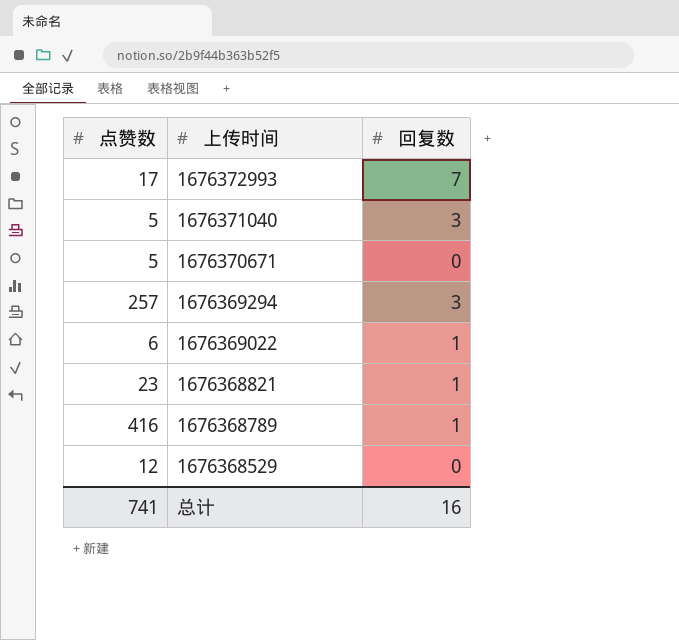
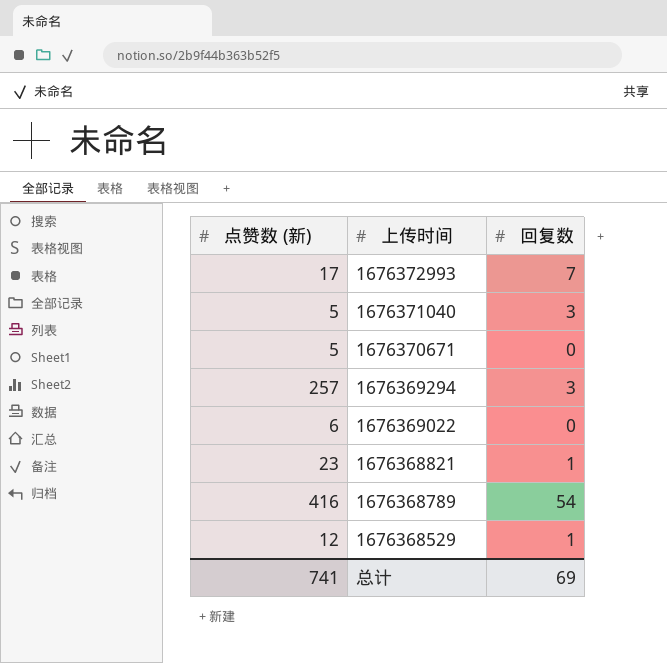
column name: 点赞数 -> 点赞数 (新)
1676369022 | 回复数: 1 -> 0
1676368789 | 回复数: 1 -> 54
1676368529 | 回复数: 0 -> 1
总计 | 回复数: 16 -> 69

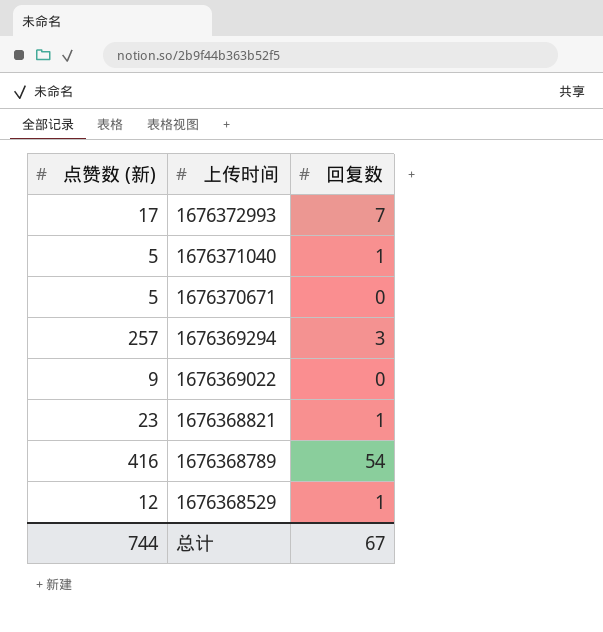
1676371040 | 回复数: 3 -> 1
1676369022 | 点赞数 (新): 6 -> 9
总计 | 点赞数 (新): 741 -> 744
总计 | 回复数: 69 -> 67

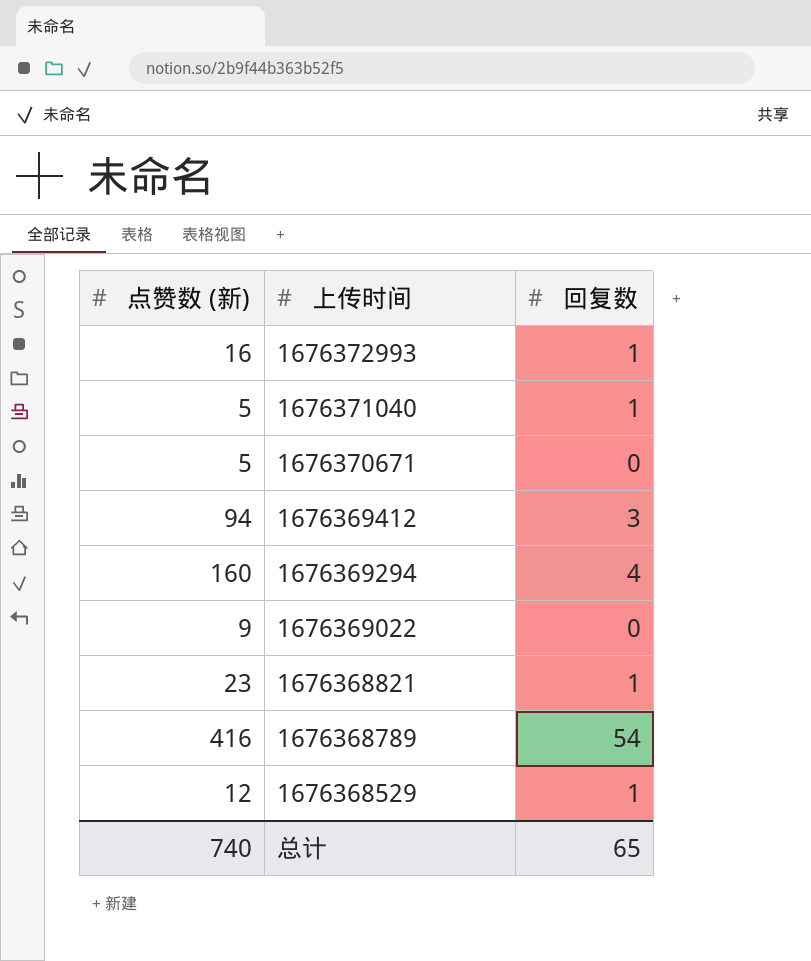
1676372993 | 点赞数 (新): 17 -> 16
1676372993 | 回复数: 7 -> 1
row 1676369412: none -> 94 | 3
1676369294 | 点赞数 (新): 257 -> 160
1676369294 | 回复数: 3 -> 4
总计 | 点赞数 (新): 744 -> 740
总计 | 回复数: 67 -> 65

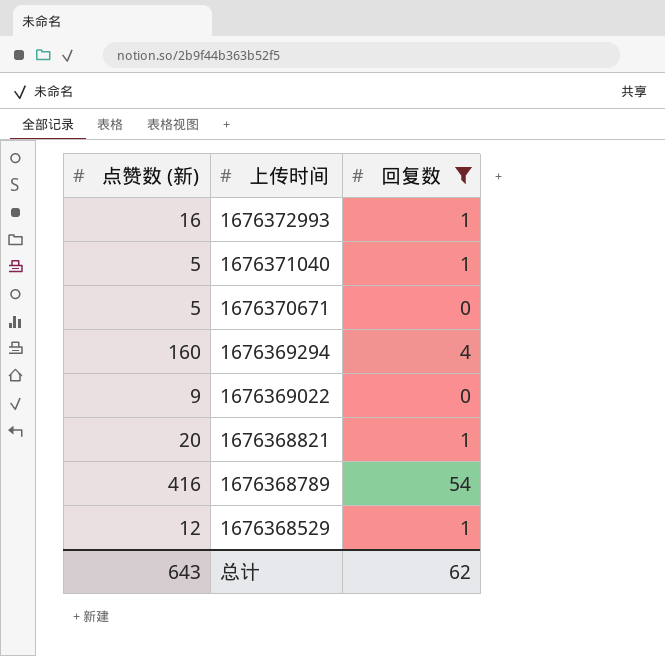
filter: none -> 回复数 != 3
1676368821 | 点赞数 (新): 23 -> 20
总计 | 点赞数 (新): 740 -> 643
总计 | 回复数: 65 -> 62

